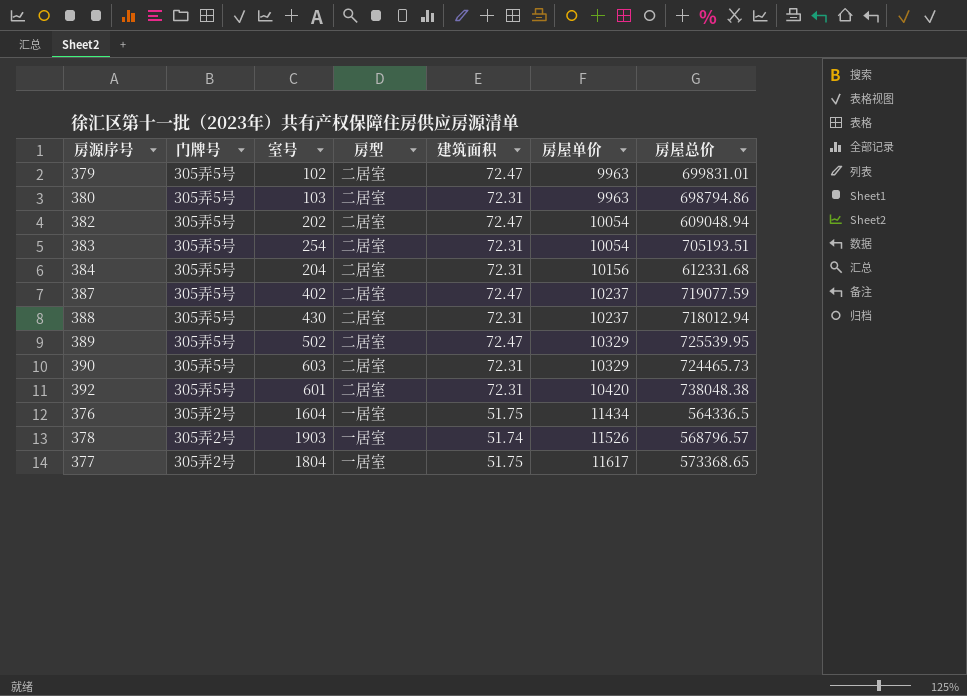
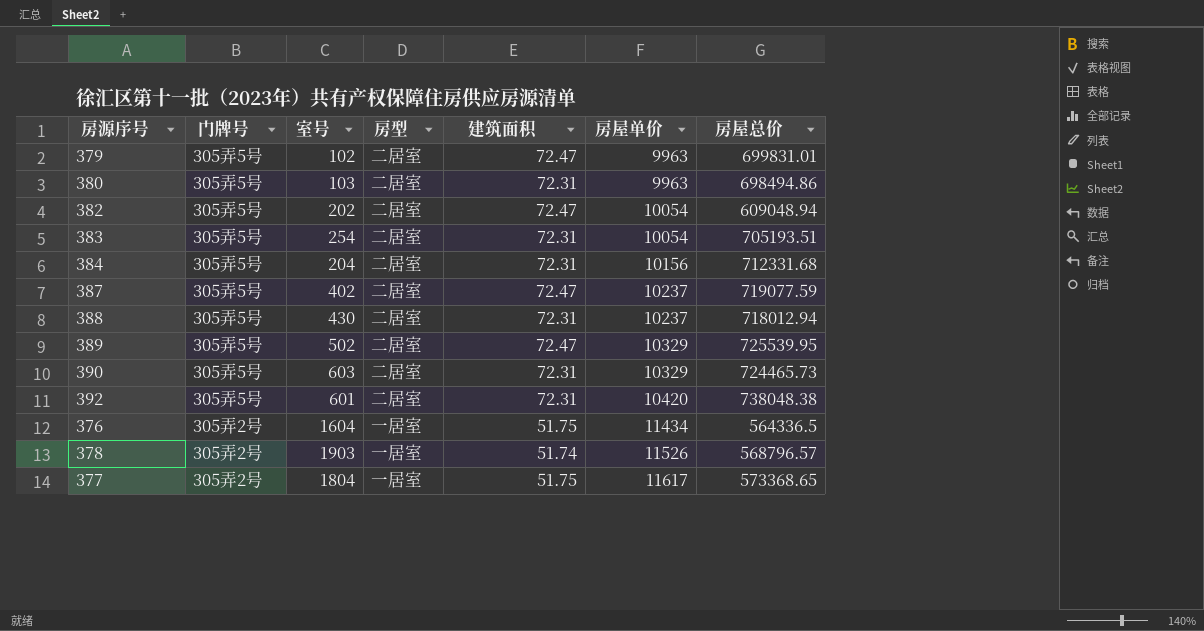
380 | 房屋总价: 698794.86 -> 698494.86
384 | 房屋总价: 612331.68 -> 712331.68

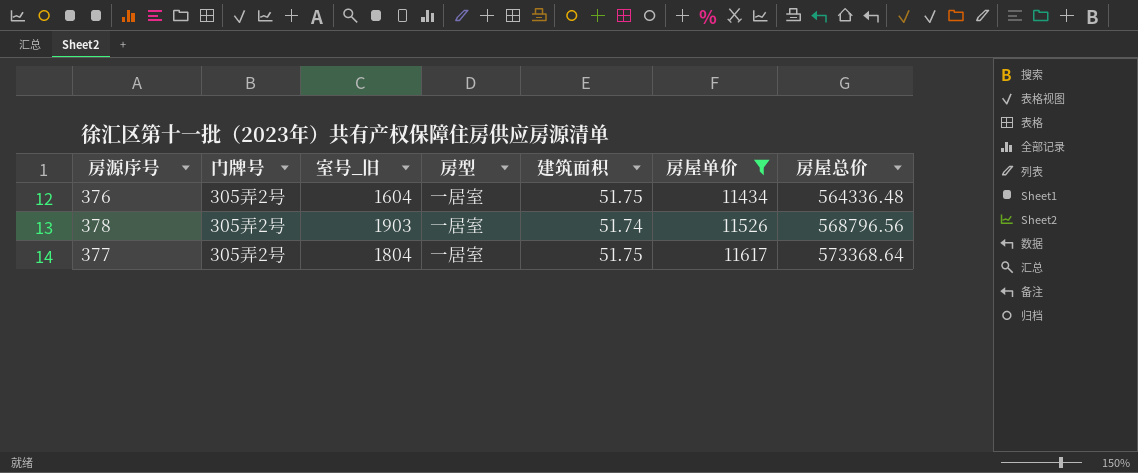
filter: none -> 房屋单价 >= 11434
column name: 室号 -> 室号_旧
376 | 房屋总价: 564336.5 -> 564336.48
378 | 房屋总价: 568796.57 -> 568796.56
377 | 房屋总价: 573368.65 -> 573368.64

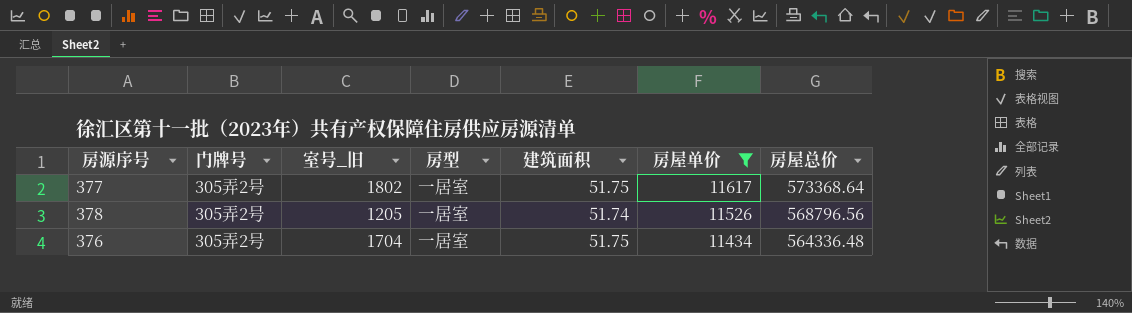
row order: 房屋单价 ascending -> 房屋单价 descending
377 | 室号_旧: 1804 -> 1802
378 | 室号_旧: 1903 -> 1205
376 | 室号_旧: 1604 -> 1704

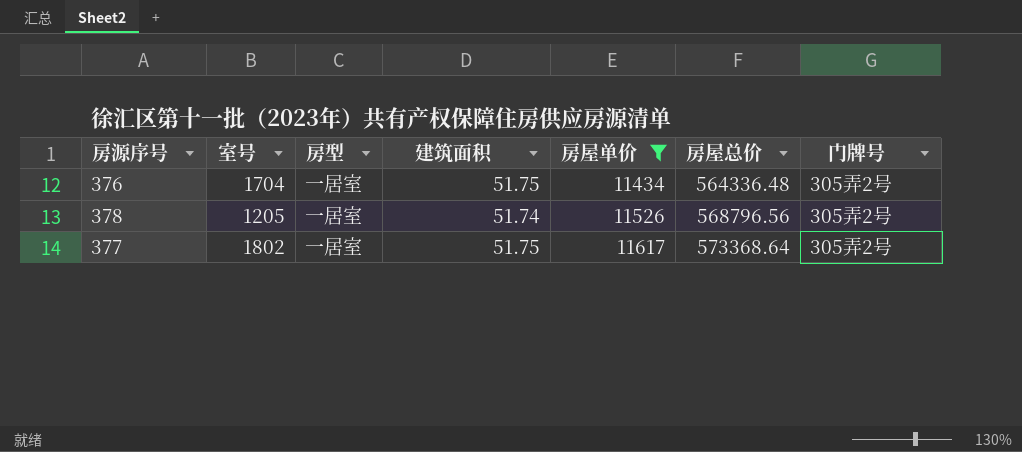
row order: 房屋单价 descending -> 房屋单价 ascending
column name: 室号_旧 -> 室号
column 门牌号 | position: 2 -> 7

